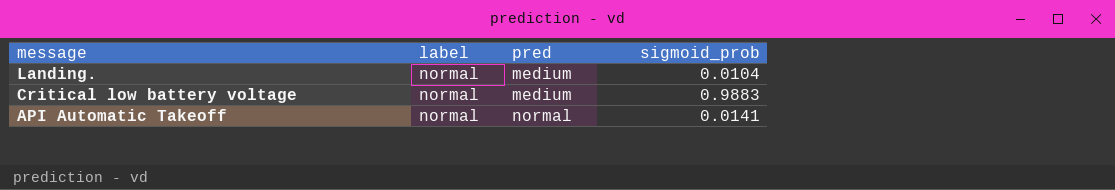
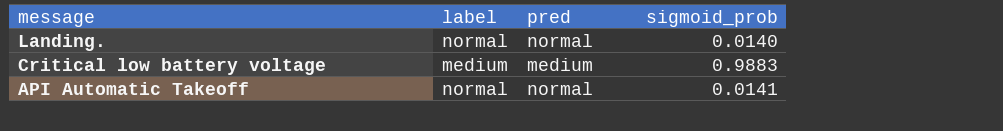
Landing. | pred: medium -> normal
Landing. | sigmoid_prob: 0.0104 -> 0.0140
Critical low battery voltage | label: normal -> medium

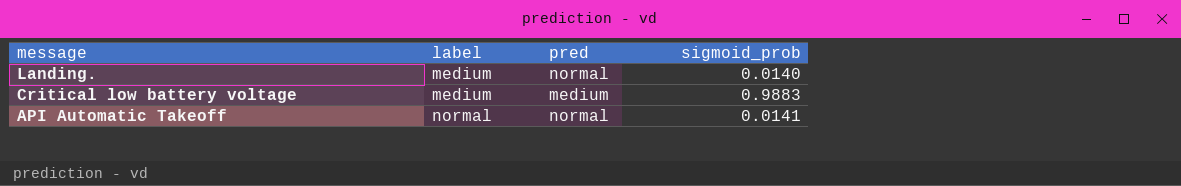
Landing. | label: normal -> medium

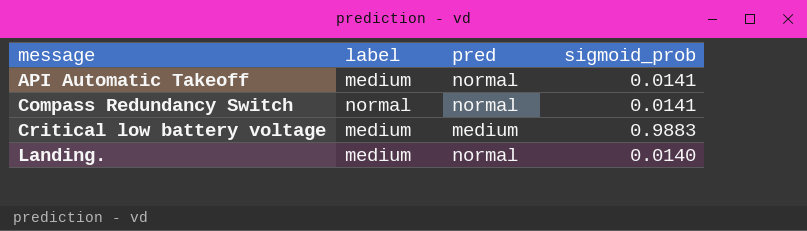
row order: message descending -> message ascending
API Automatic Takeoff | label: normal -> medium
row Compass Redundancy Switch: none -> normal | normal | 0.0141

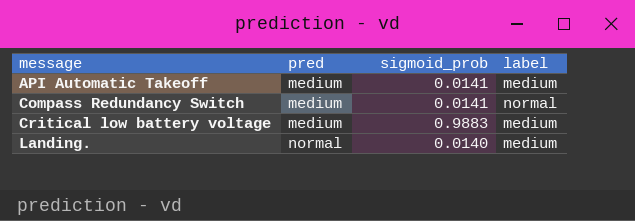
column label | position: 2 -> 4
API Automatic Takeoff | pred: normal -> medium
Compass Redundancy Switch | pred: normal -> medium

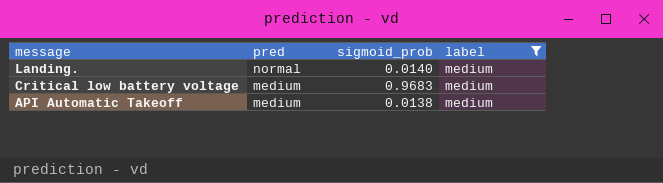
filter: none -> label = medium
row order: message ascending -> message descending
Critical low battery voltage | sigmoid_prob: 0.9883 -> 0.9683
API Automatic Takeoff | sigmoid_prob: 0.0141 -> 0.0138

